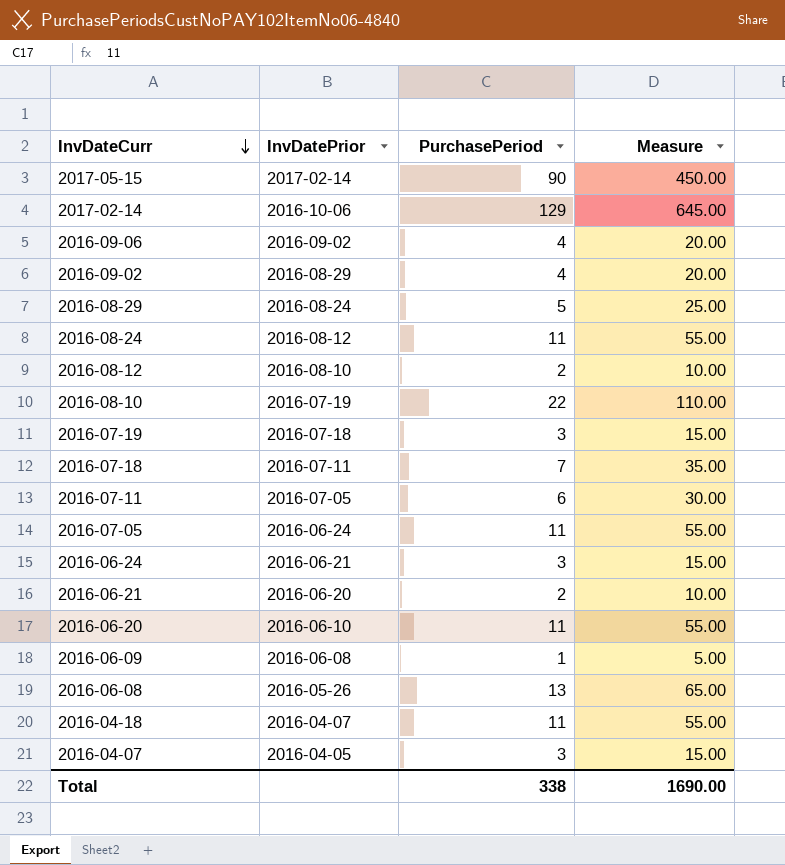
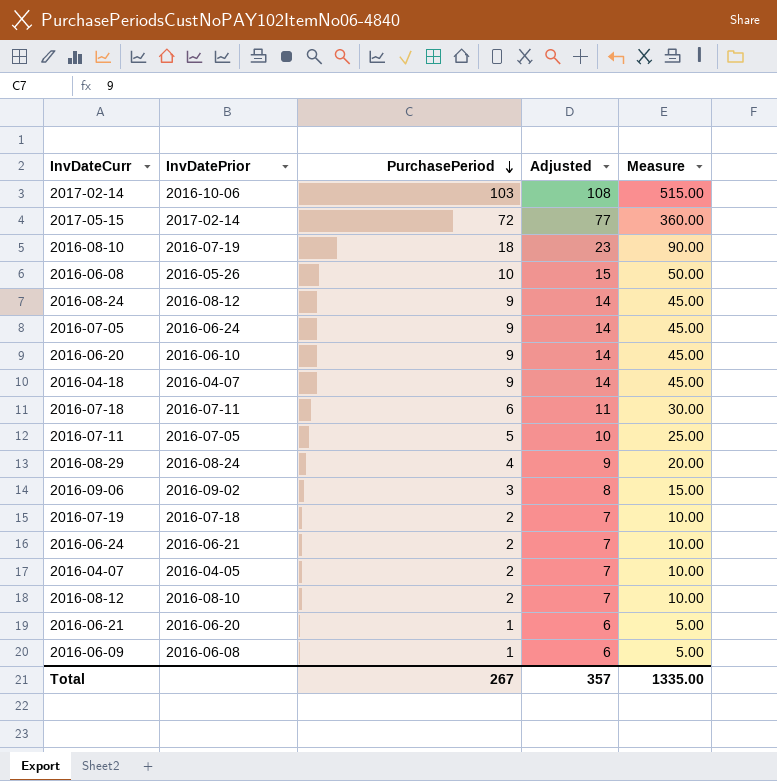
row order: InvDateCurr descending -> PurchasePeriod descending
column Adjusted | formula: none -> [PurchasePeriod] + 5
row 2016-09-02: 2016-08-29 | 4 | 20.00 -> none
2017-02-14 | PurchasePeriod: 129 -> 103
2017-02-14 | Measure: 645.00 -> 515.00
2017-05-15 | PurchasePeriod: 90 -> 72
2017-05-15 | Measure: 450.00 -> 360.00
2016-08-10 | PurchasePeriod: 22 -> 18
2016-08-10 | Measure: 110.00 -> 90.00
2016-06-08 | PurchasePeriod: 13 -> 10
2016-06-08 | Measure: 65.00 -> 50.00
2016-08-24 | PurchasePeriod: 11 -> 9
2016-08-24 | Measure: 55.00 -> 45.00
2016-07-05 | PurchasePeriod: 11 -> 9
2016-07-05 | Measure: 55.00 -> 45.00
2016-06-20 | PurchasePeriod: 11 -> 9
2016-06-20 | Measure: 55.00 -> 45.00
2016-04-18 | PurchasePeriod: 11 -> 9
2016-04-18 | Measure: 55.00 -> 45.00
2016-07-18 | PurchasePeriod: 7 -> 6
2016-07-18 | Measure: 35.00 -> 30.00
2016-07-11 | PurchasePeriod: 6 -> 5
2016-07-11 | Measure: 30.00 -> 25.00
2016-08-29 | PurchasePeriod: 5 -> 4
2016-08-29 | Measure: 25.00 -> 20.00
2016-09-06 | PurchasePeriod: 4 -> 3
2016-09-06 | Measure: 20.00 -> 15.00
2016-07-19 | PurchasePeriod: 3 -> 2
2016-07-19 | Measure: 15.00 -> 10.00
2016-06-24 | PurchasePeriod: 3 -> 2
2016-06-24 | Measure: 15.00 -> 10.00
2016-04-07 | PurchasePeriod: 3 -> 2
2016-04-07 | Measure: 15.00 -> 10.00
2016-06-21 | PurchasePeriod: 2 -> 1
2016-06-21 | Measure: 10.00 -> 5.00
Total | PurchasePeriod: 338 -> 267
Total | Measure: 1690.00 -> 1335.00

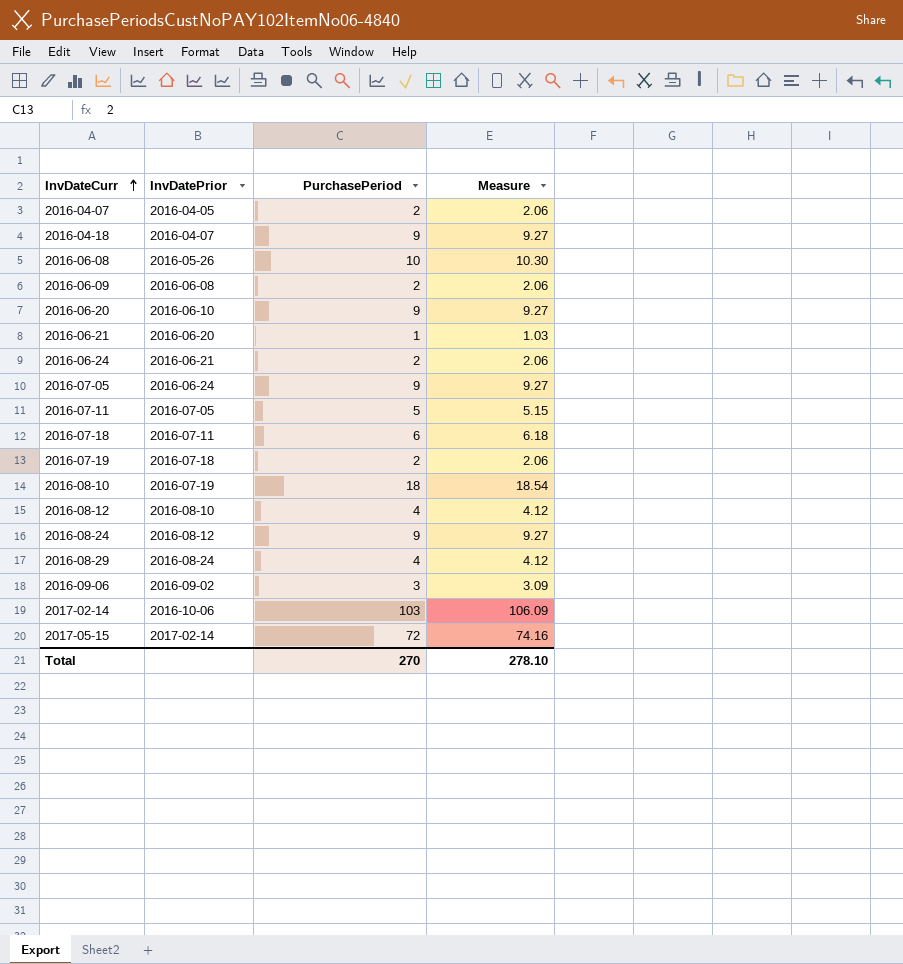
row order: PurchasePeriod descending -> InvDateCurr ascending
column Adjusted | formula: [PurchasePeriod] + 5 -> none
column Measure | formula: [PurchasePeriod] * 5 -> [PurchasePeriod] * 1.03
2016-06-09 | PurchasePeriod: 1 -> 2
2016-08-12 | PurchasePeriod: 2 -> 4
Total | PurchasePeriod: 267 -> 270
Total | Measure: 1335.00 -> 278.10

